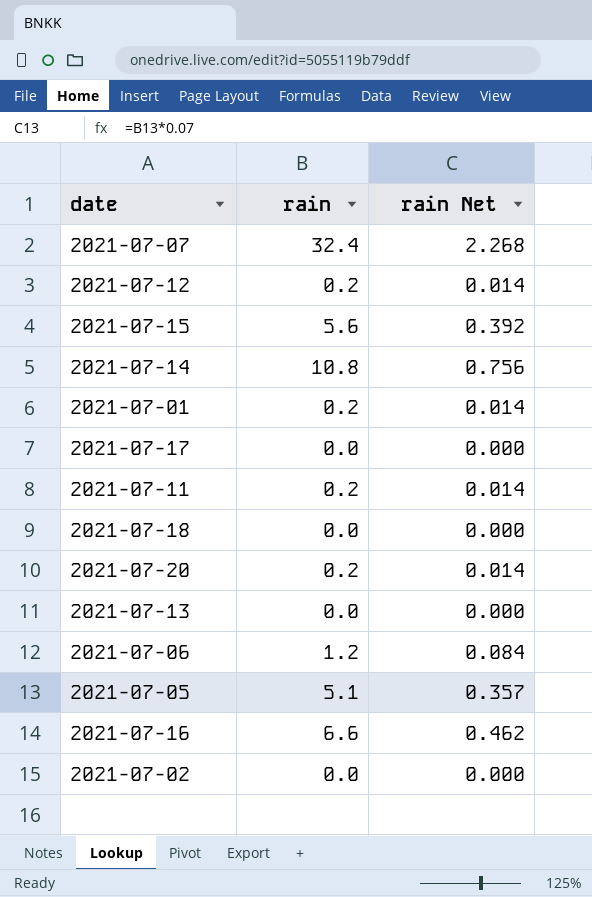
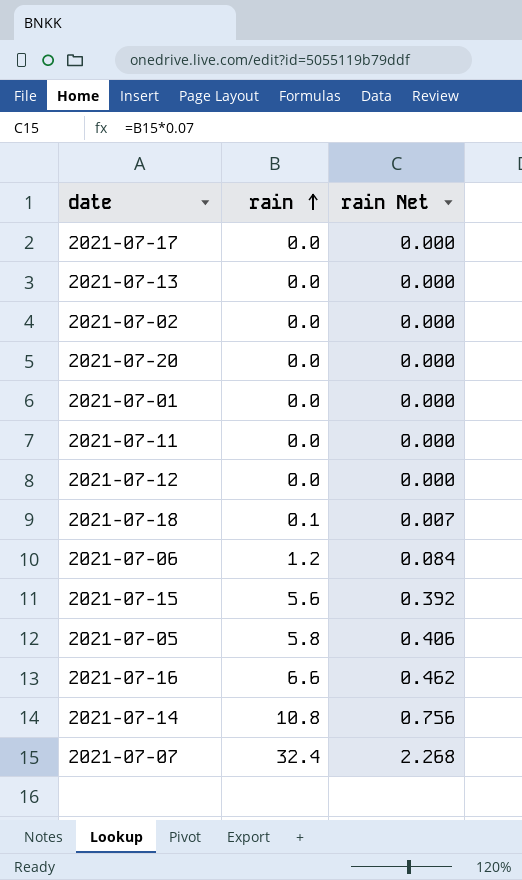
row order: none -> rain ascending
2021-07-20 | rain: 0.2 -> 0.0
2021-07-20 | rain Net: 0.014 -> 0.000
2021-07-01 | rain: 0.2 -> 0.0
2021-07-01 | rain Net: 0.014 -> 0.000
2021-07-11 | rain: 0.2 -> 0.0
2021-07-11 | rain Net: 0.014 -> 0.000
2021-07-12 | rain: 0.2 -> 0.0
2021-07-12 | rain Net: 0.014 -> 0.000
2021-07-18 | rain: 0.0 -> 0.1
2021-07-18 | rain Net: 0.000 -> 0.007
2021-07-05 | rain: 5.1 -> 5.8
2021-07-05 | rain Net: 0.357 -> 0.406

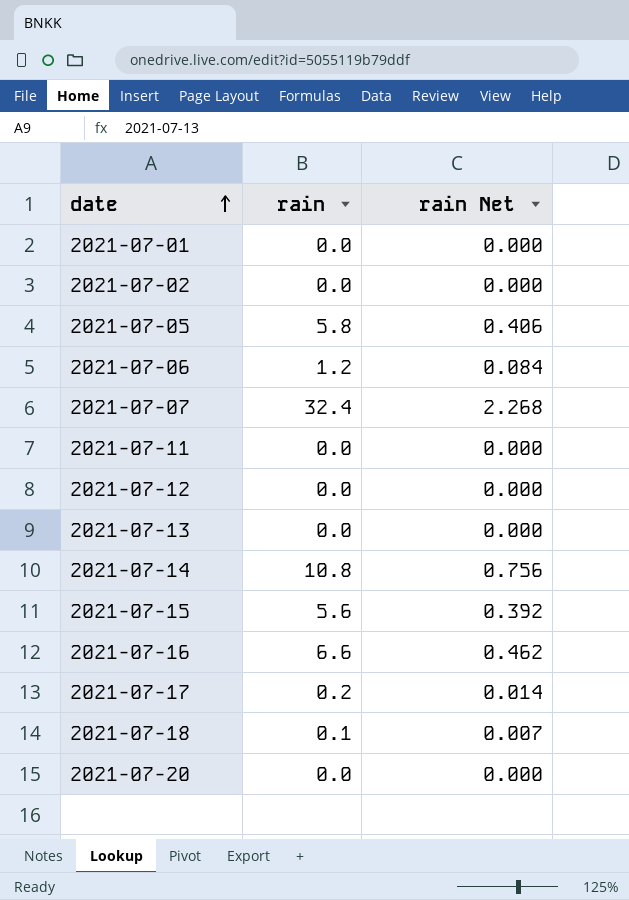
row order: rain ascending -> date ascending
2021-07-17 | rain: 0.0 -> 0.2
2021-07-17 | rain Net: 0.000 -> 0.014

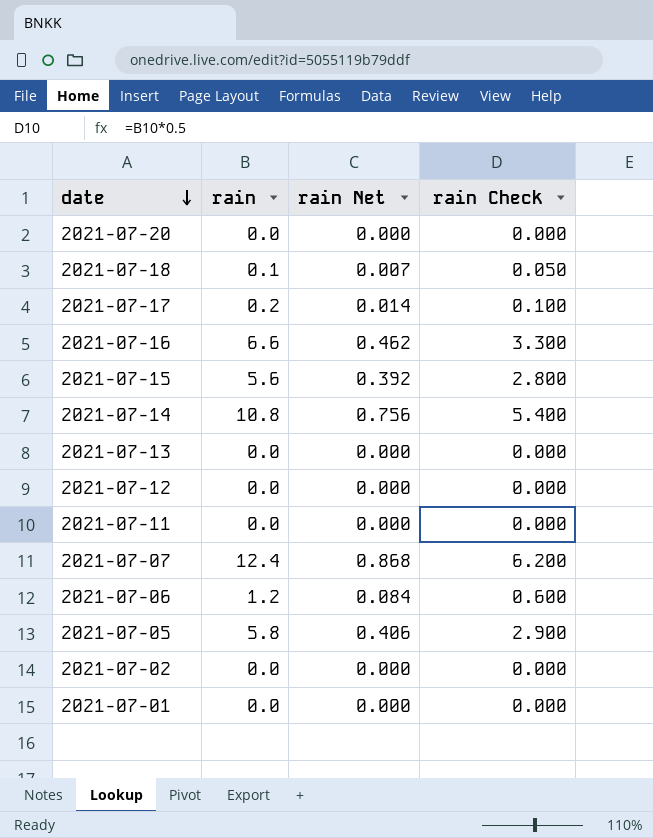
row order: date ascending -> date descending
column rain Check | formula: none -> [rain] * 0.5
2021-07-07 | rain: 32.4 -> 12.4
2021-07-07 | rain Net: 2.268 -> 0.868

